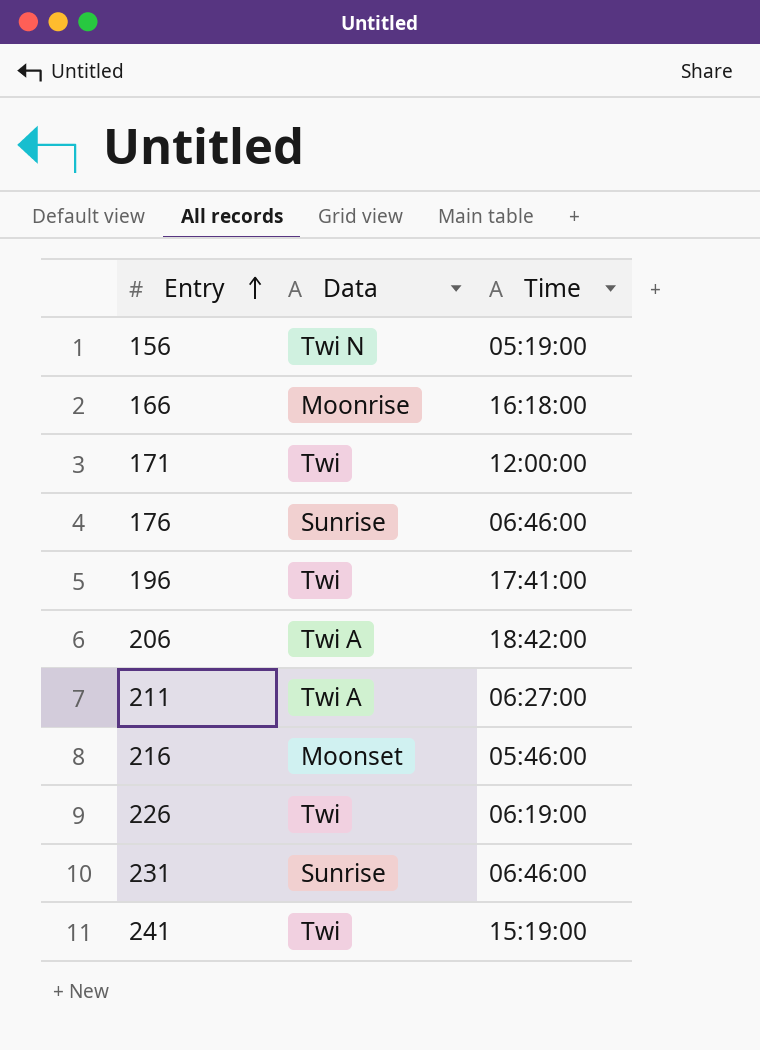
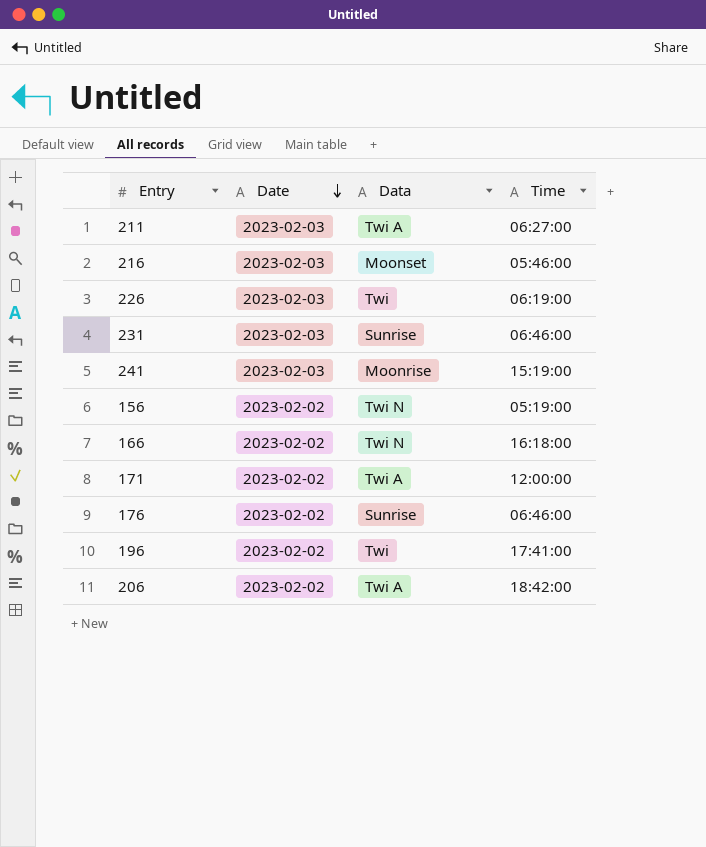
row order: Entry ascending -> Date descending
column Date | position: none -> 2
241 | Data: Twi -> Moonrise
166 | Data: Moonrise -> Twi N
171 | Data: Twi -> Twi A

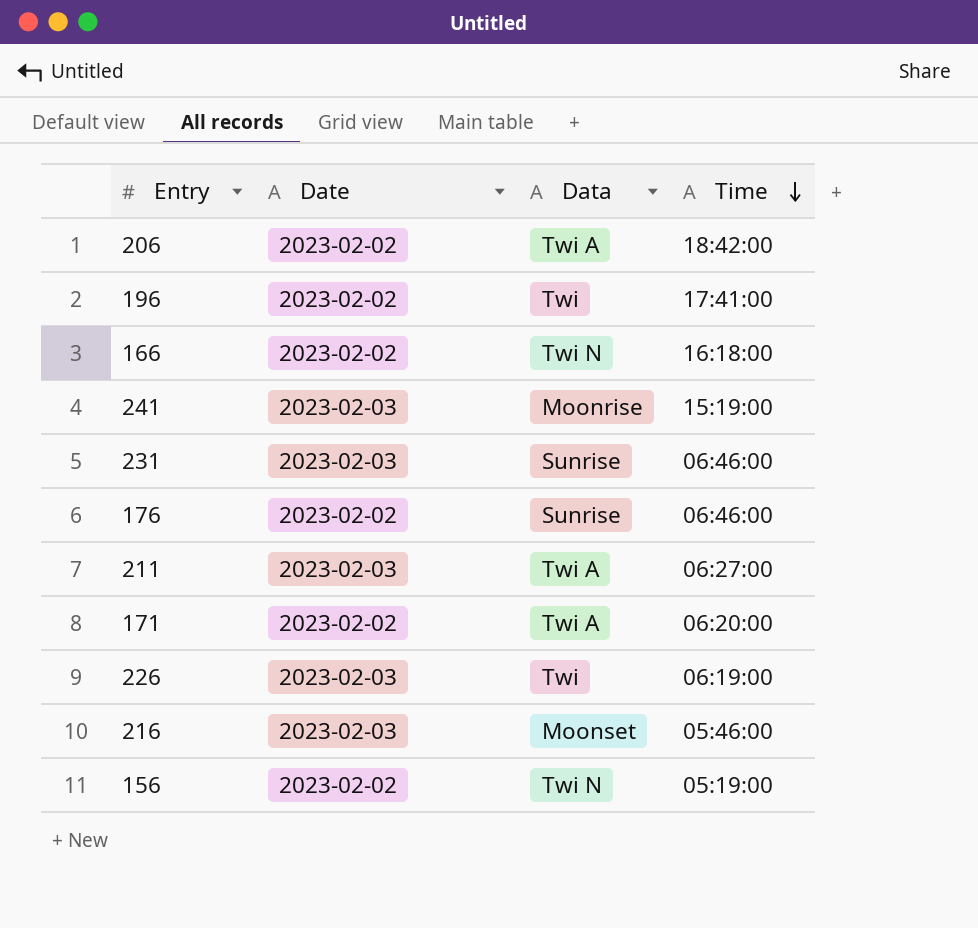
row order: Date descending -> Time descending
171 | Time: 12:00:00 -> 06:20:00

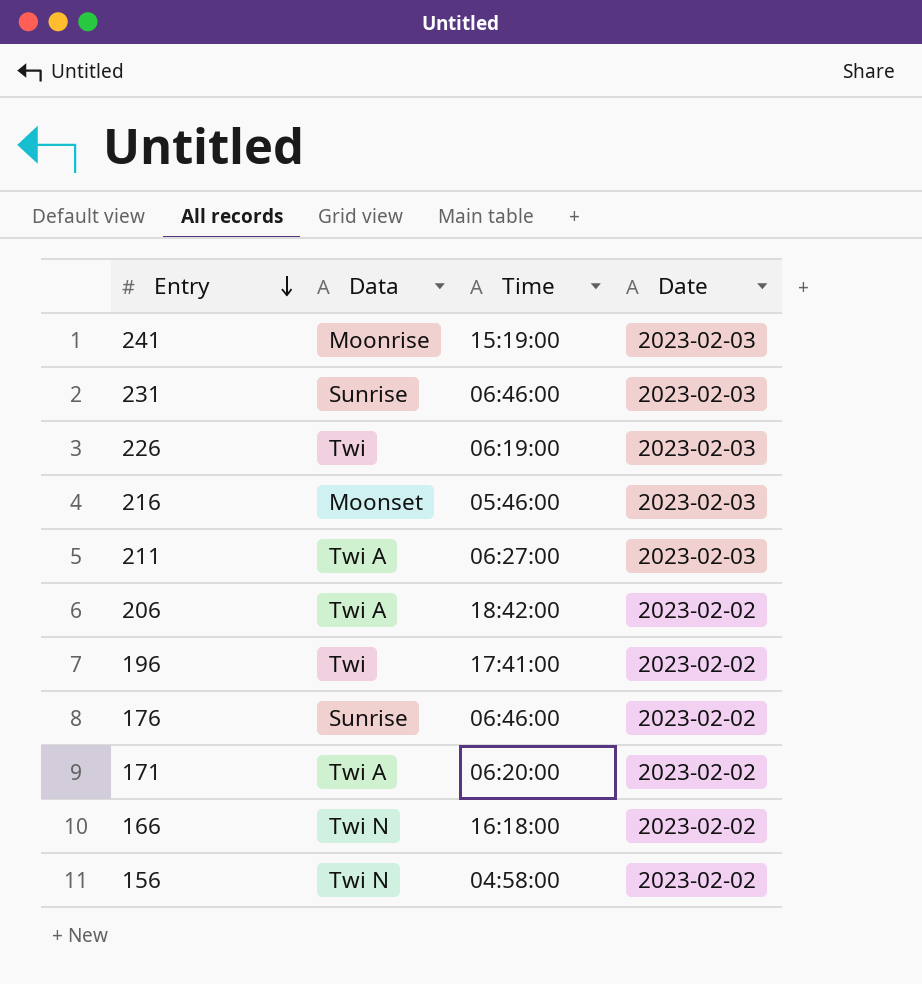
row order: Time descending -> Entry descending
column Date | position: 2 -> 4
156 | Time: 05:19:00 -> 04:58:00

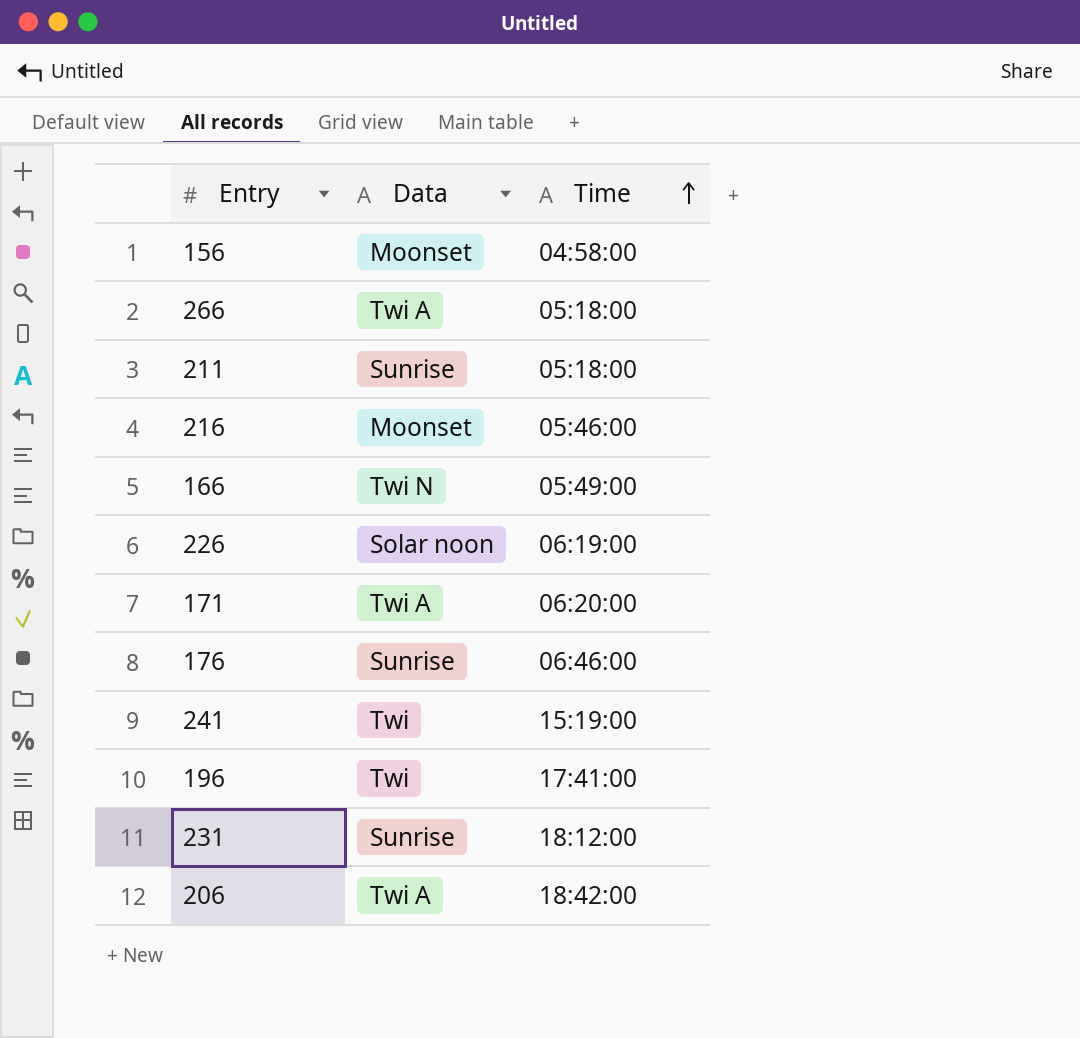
row order: Entry descending -> Time ascending
column Date | position: 4 -> none
156 | Data: Twi N -> Moonset
row 266: none -> Twi A | 05:18:00
211 | Data: Twi A -> Sunrise
211 | Time: 06:27:00 -> 05:18:00
166 | Time: 16:18:00 -> 05:49:00
226 | Data: Twi -> Solar noon
241 | Data: Moonrise -> Twi
231 | Time: 06:46:00 -> 18:12:00

